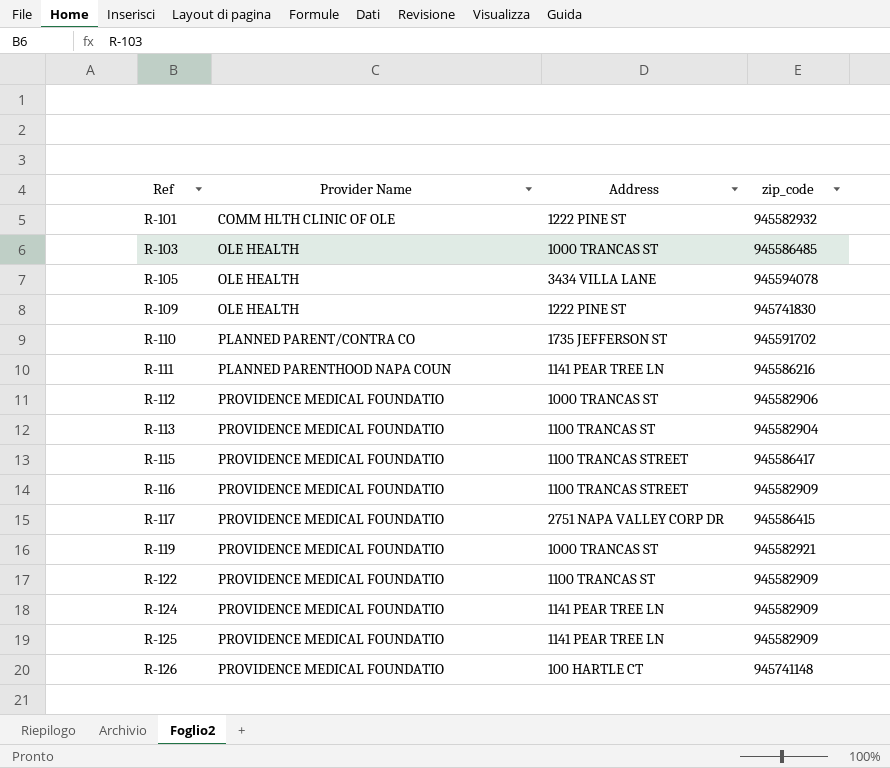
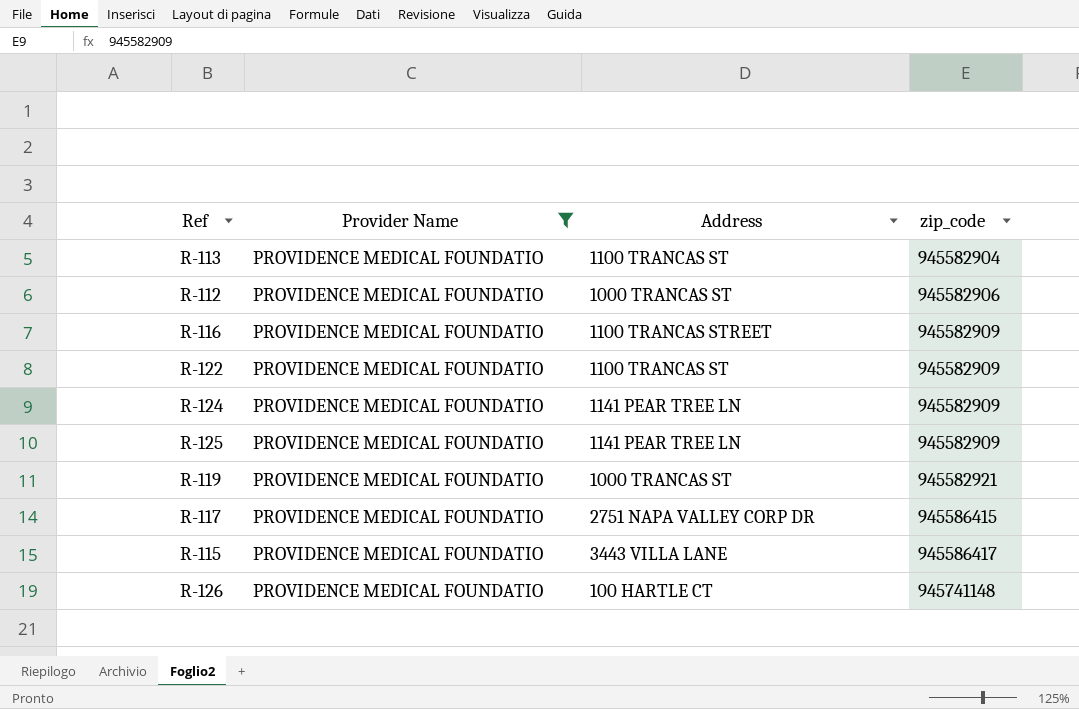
filter: none -> Provider Name = PROVIDENCE MEDICAL FOUNDATIO
row order: Ref ascending -> zip_code ascending
R-115 | Address: 1100 TRANCAS STREET -> 3443 VILLA LANE

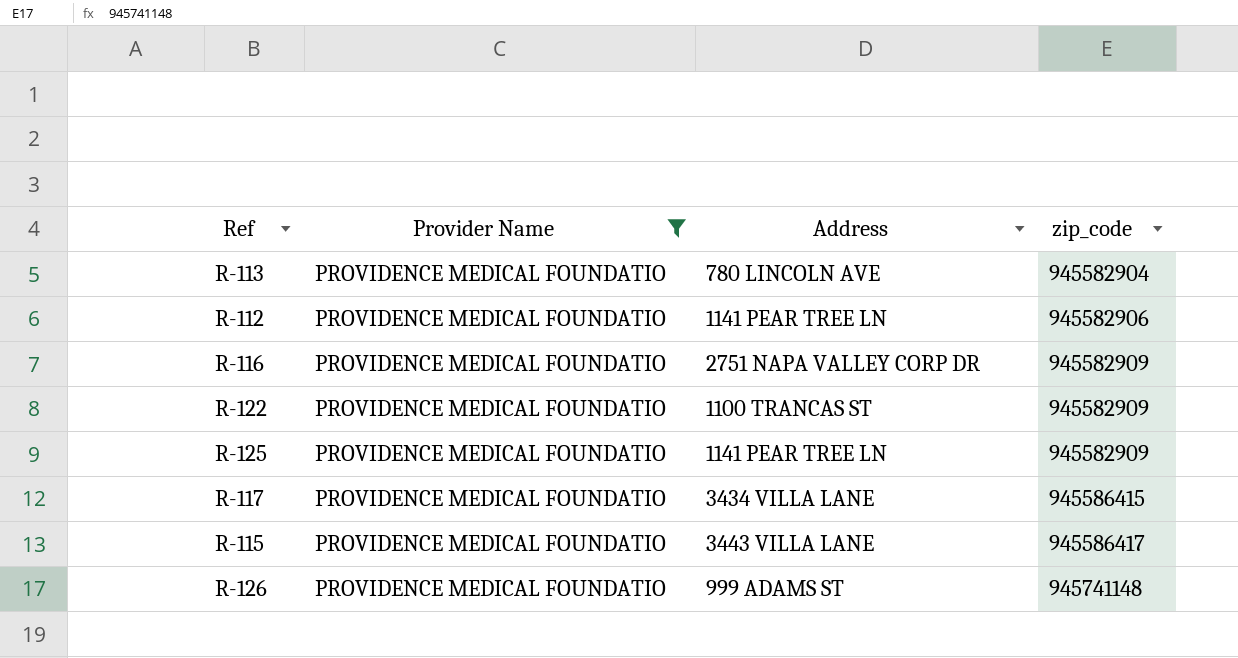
row R-124: PROVIDENCE MEDICAL FOUNDATIO | 1141 PEAR TREE LN | 945582909 -> none
row R-119: PROVIDENCE MEDICAL FOUNDATIO | 1000 TRANCAS ST | 945582921 -> none
R-113 | Address: 1100 TRANCAS ST -> 780 LINCOLN AVE
R-112 | Address: 1000 TRANCAS ST -> 1141 PEAR TREE LN
R-116 | Address: 1100 TRANCAS STREET -> 2751 NAPA VALLEY CORP DR
R-117 | Address: 2751 NAPA VALLEY CORP DR -> 3434 VILLA LANE
R-126 | Address: 100 HARTLE CT -> 999 ADAMS ST

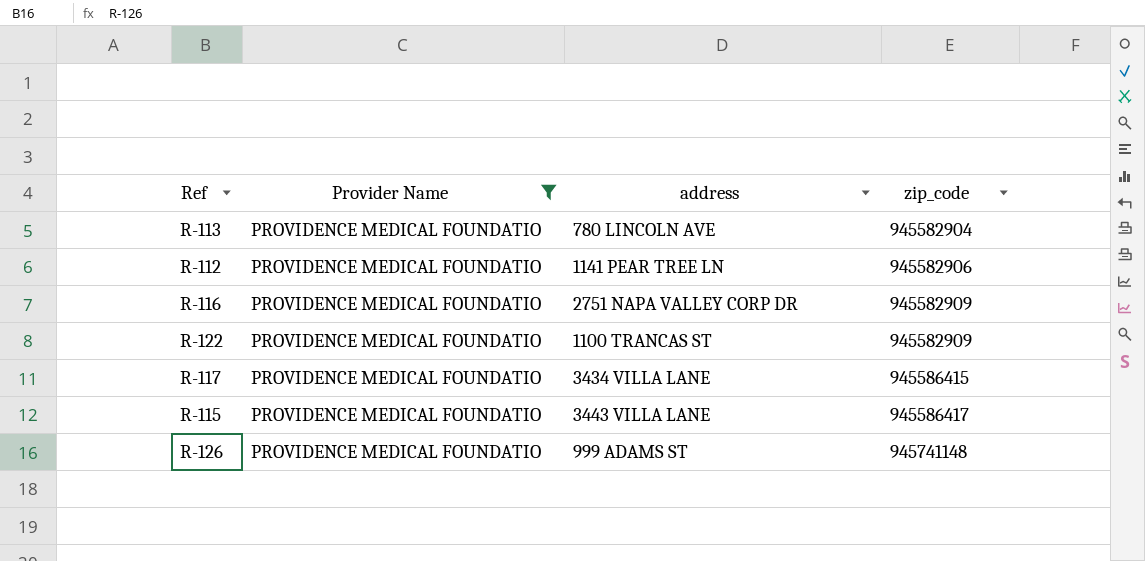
column name: Address -> address
row R-125: PROVIDENCE MEDICAL FOUNDATIO | 1141 PEAR TREE LN | 945582909 -> none

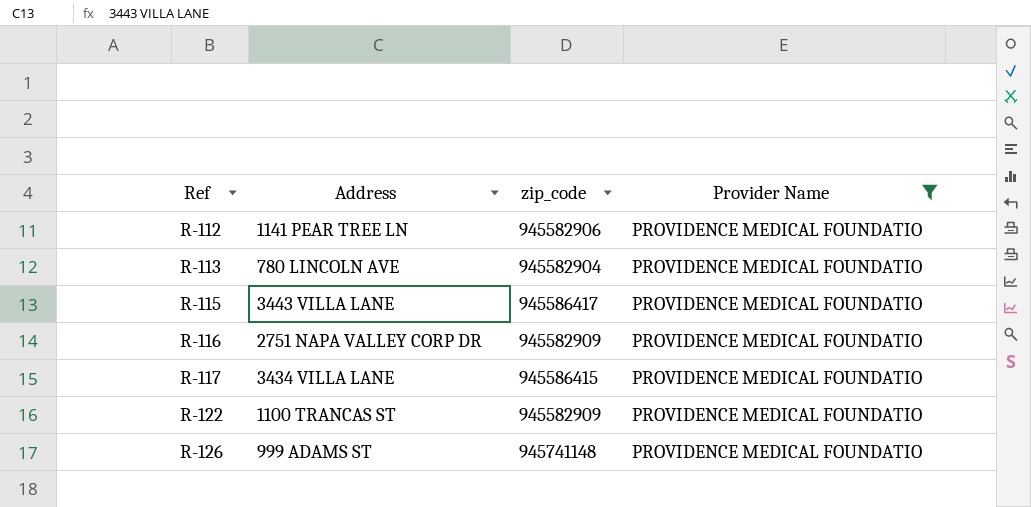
row order: zip_code ascending -> Ref ascending
column name: address -> Address
column Provider Name | position: 2 -> 4

